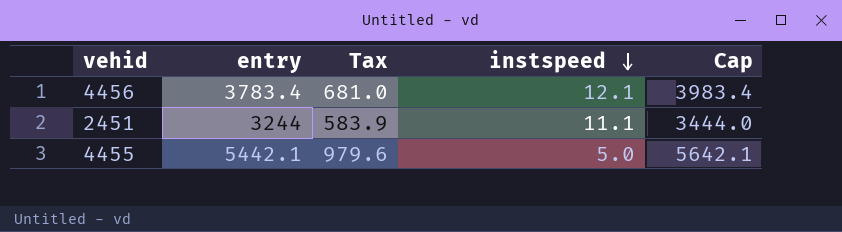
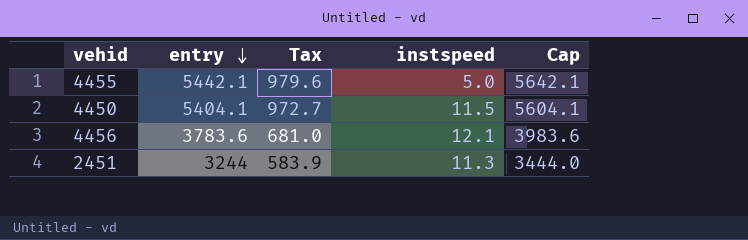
row order: instspeed descending -> entry descending
row 4450: none -> 5404.1 | 972.7 | 11.5 | 5604.1
4456 | entry: 3783.4 -> 3783.6
4456 | Cap: 3983.4 -> 3983.6
2451 | instspeed: 11.1 -> 11.3

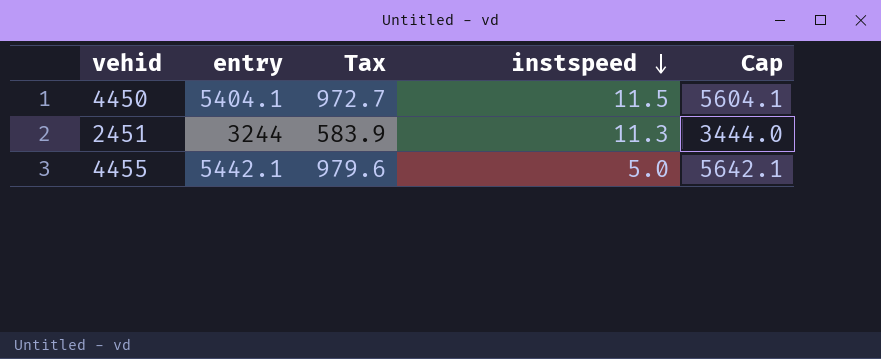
row order: entry descending -> instspeed descending
row 4456: 3783.6 | 681.0 | 12.1 | 3983.6 -> none

